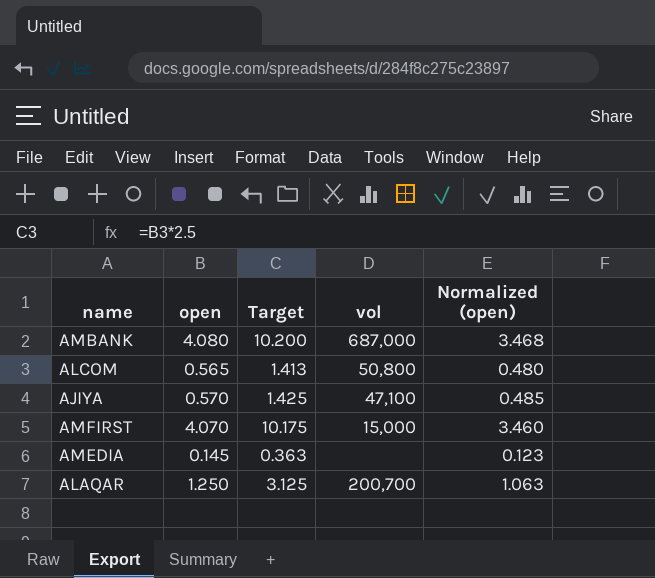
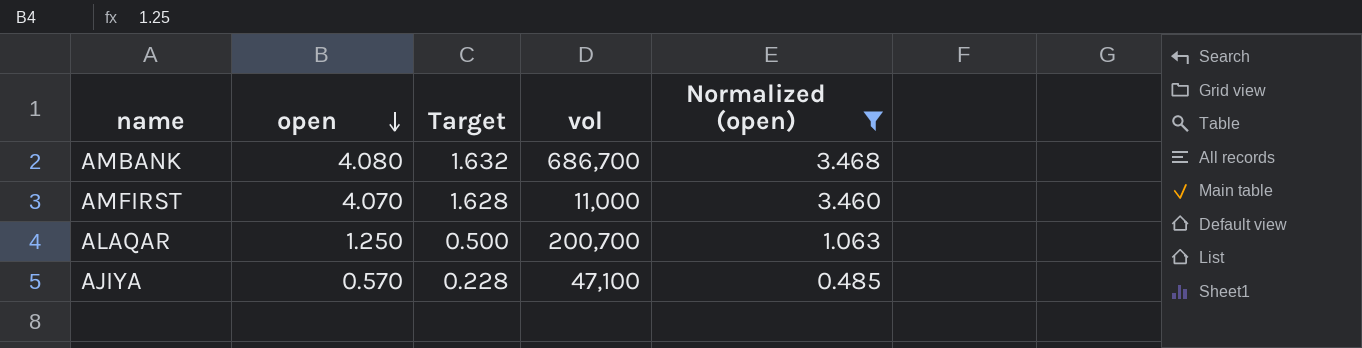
filter: none -> Normalized (open) >= 0.485
row order: none -> open descending
column Target | formula: [open] * 2.5 -> [open] * 0.4
AMBANK | vol: 687,000 -> 686,700
AMFIRST | vol: 15,000 -> 11,000

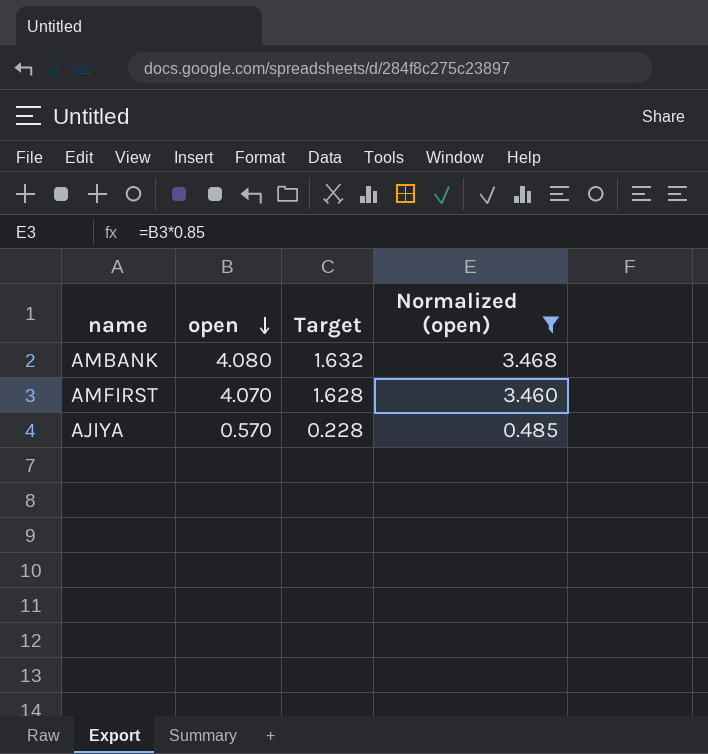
column vol | position: 4 -> none
row ALAQAR: 1.250 | 0.500 | 200,700 | 1.063 -> none

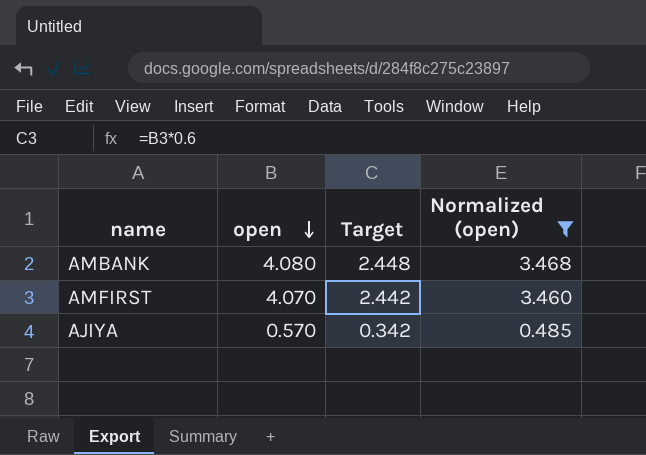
column Target | formula: [open] * 0.4 -> [open] * 0.6

